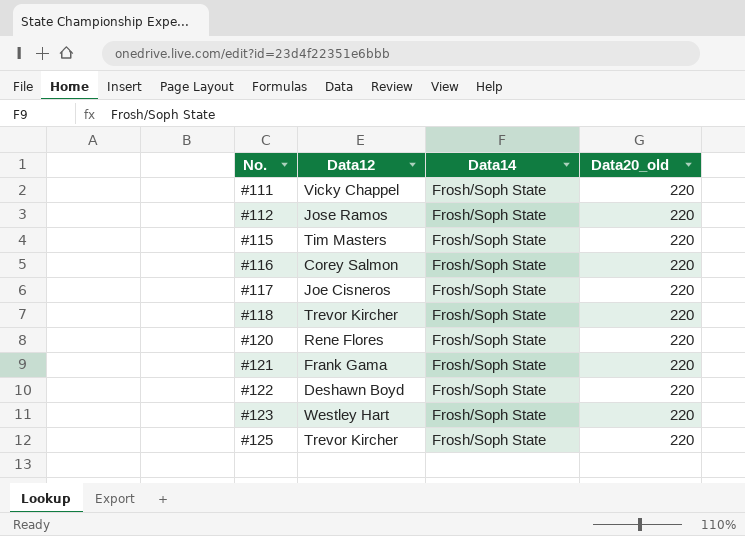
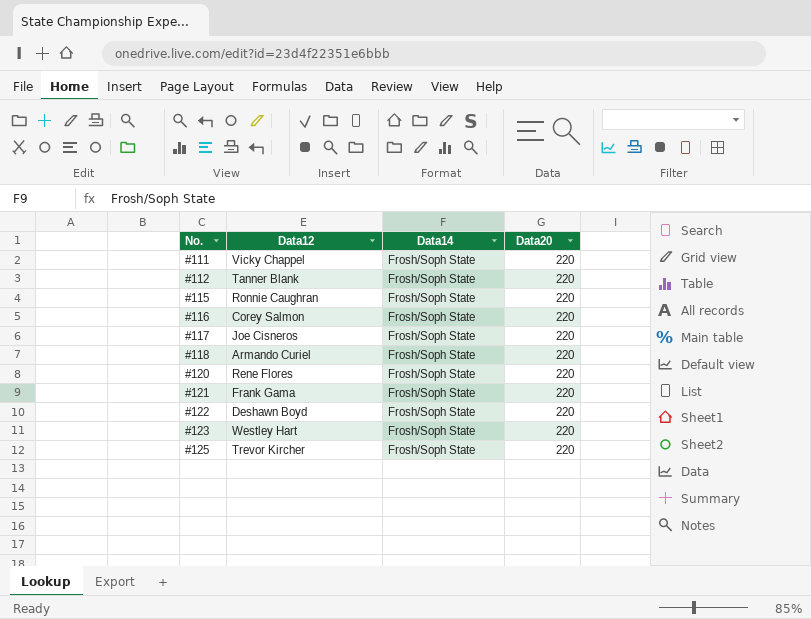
column name: Data20_old -> Data20
#112 | Data12: Jose Ramos -> Tanner Blank
#115 | Data12: Tim Masters -> Ronnie Caughran
#118 | Data12: Trevor Kircher -> Armando Curiel

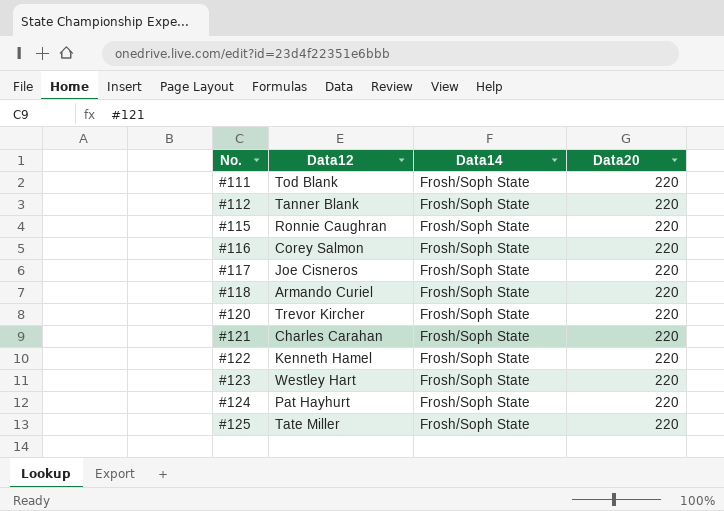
#111 | Data12: Vicky Chappel -> Tod Blank
#120 | Data12: Rene Flores -> Trevor Kircher
#121 | Data12: Frank Gama -> Charles Carahan
#122 | Data12: Deshawn Boyd -> Kenneth Hamel
row #124: none -> Pat Hayhurt | Frosh/Soph State | 220
#125 | Data12: Trevor Kircher -> Tate Miller

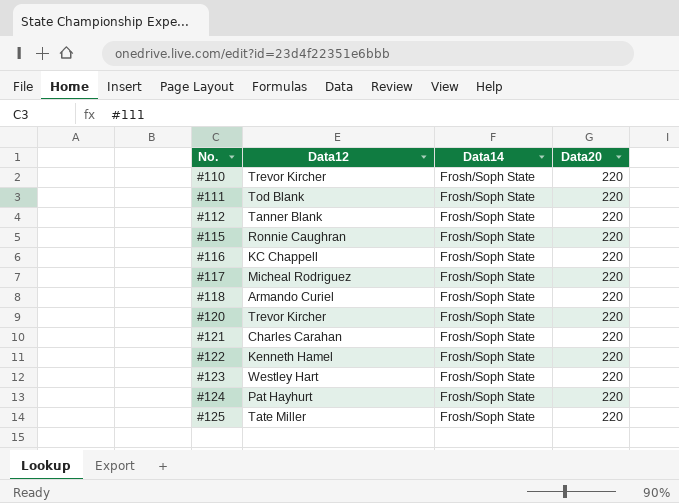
row #110: none -> Trevor Kircher | Frosh/Soph State | 220
#116 | Data12: Corey Salmon -> KC Chappell
#117 | Data12: Joe Cisneros -> Micheal Rodriguez

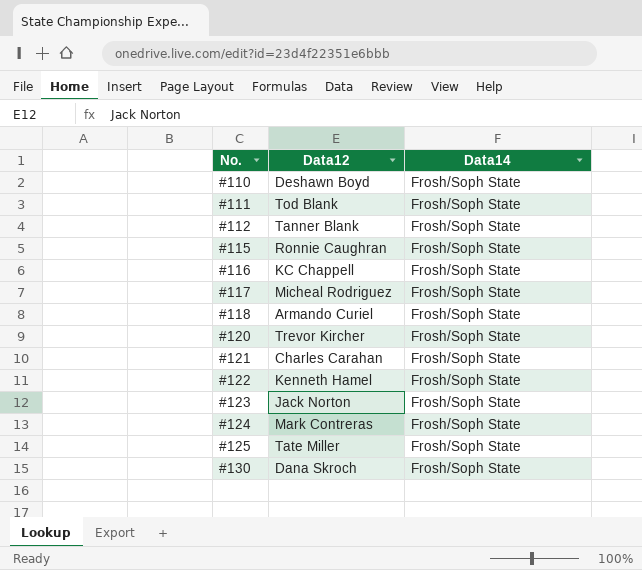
column Data20 | position: 4 -> none
#110 | Data12: Trevor Kircher -> Deshawn Boyd
#123 | Data12: Westley Hart -> Jack Norton
#124 | Data12: Pat Hayhurt -> Mark Contreras
row #130: none -> Dana Skroch | Frosh/Soph State

